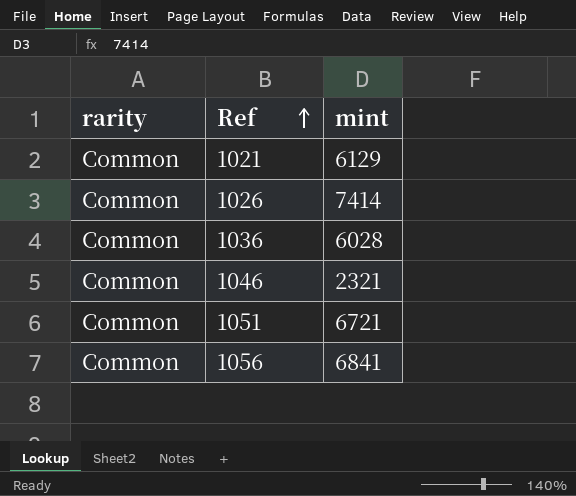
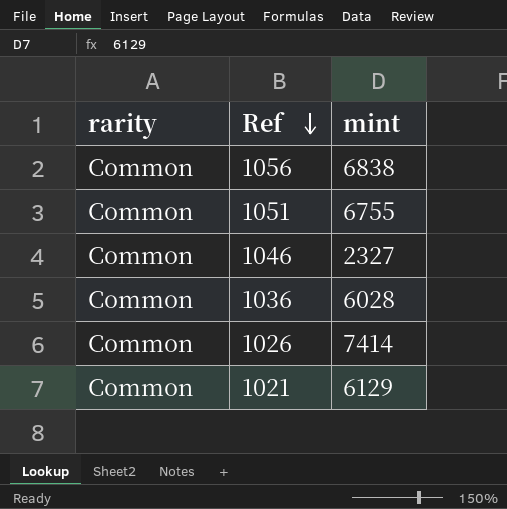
row order: Ref ascending -> Ref descending
1056 | mint: 6841 -> 6838
1051 | mint: 6721 -> 6755
1046 | mint: 2321 -> 2327

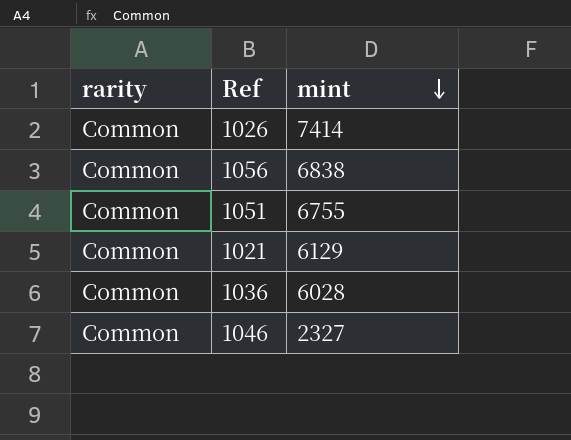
row order: Ref descending -> mint descending

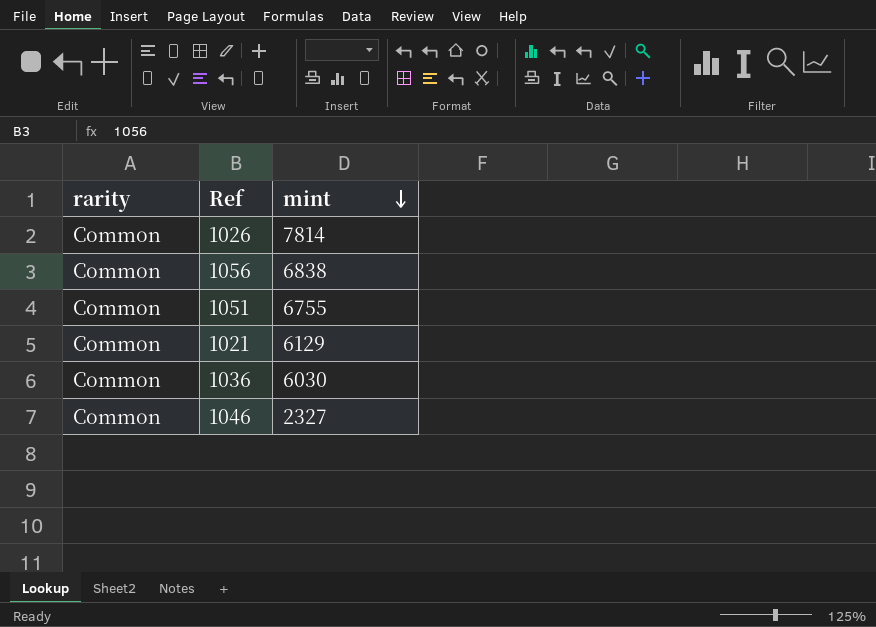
1026 | mint: 7414 -> 7814
1036 | mint: 6028 -> 6030

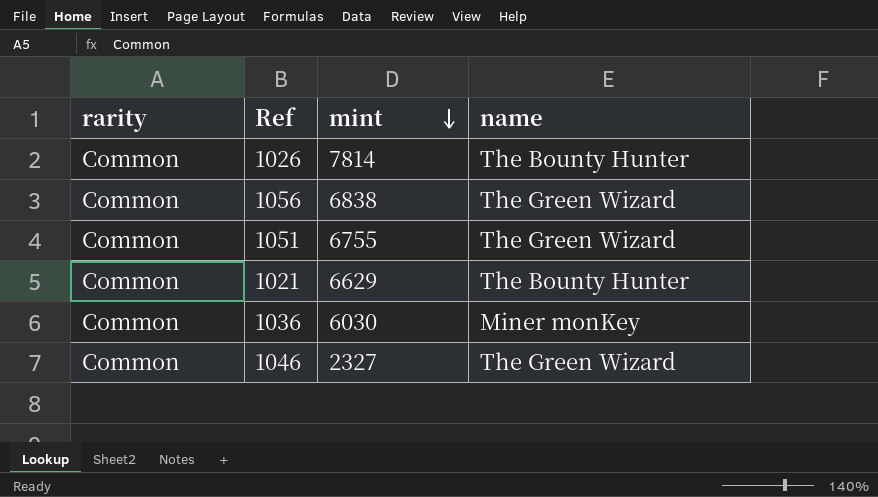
column name | position: none -> 4
1021 | mint: 6129 -> 6629

